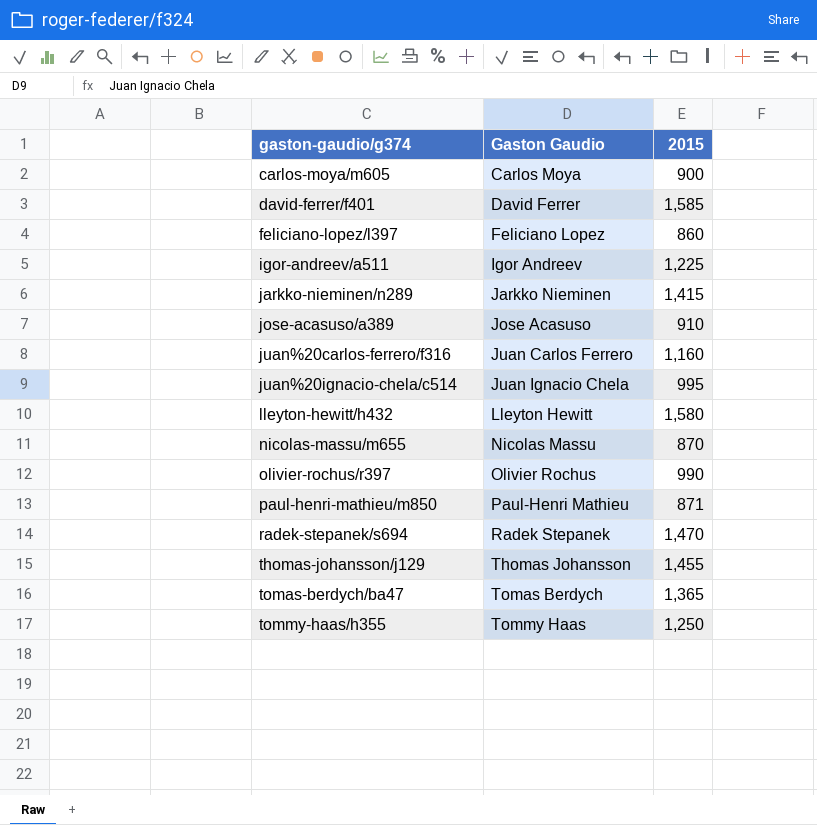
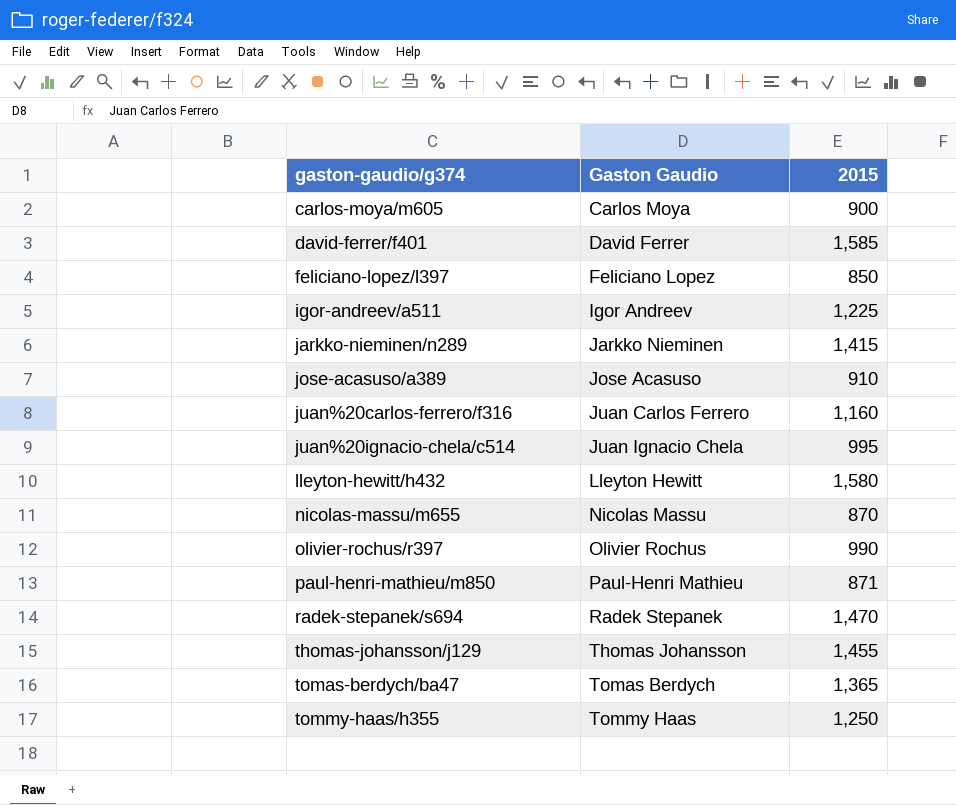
feliciano-lopez/l397 | 2015: 860 -> 850

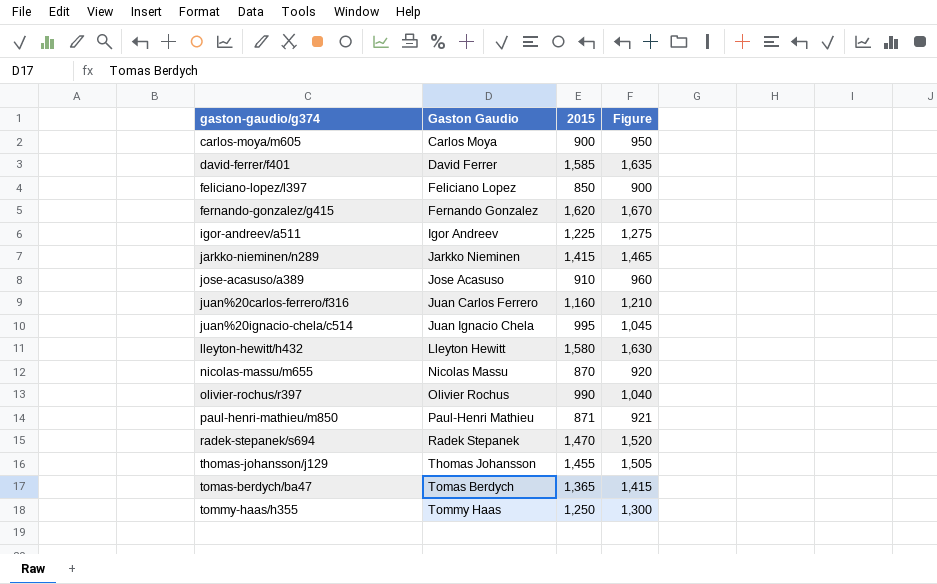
column Figure | formula: none -> [2015] + 50
row fernando-gonzalez/g415: none -> Fernando Gonzalez | 1,620 | 1,670

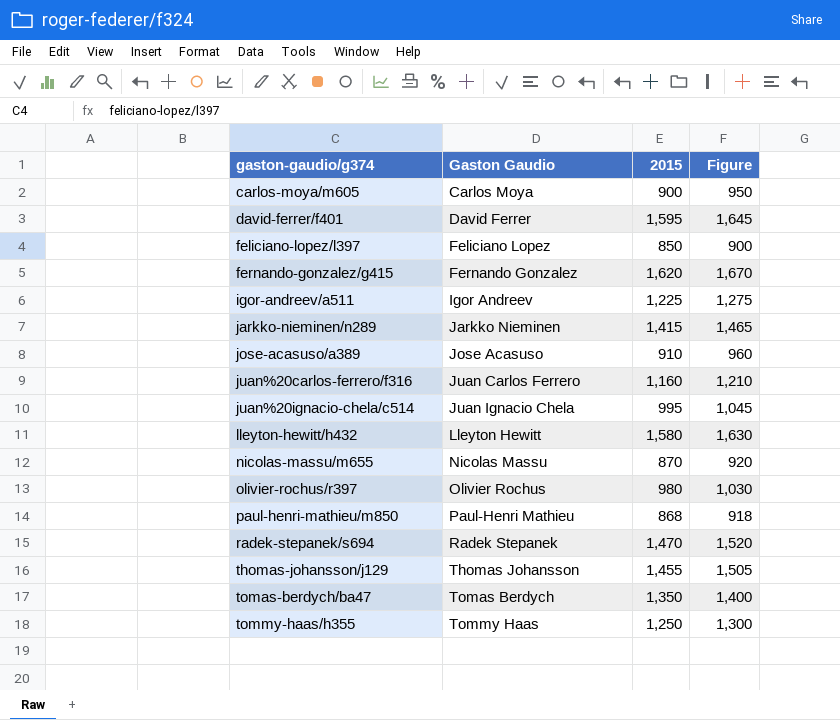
david-ferrer/f401 | 2015: 1,585 -> 1,595
david-ferrer/f401 | Figure: 1,635 -> 1,645
olivier-rochus/r397 | 2015: 990 -> 980
olivier-rochus/r397 | Figure: 1,040 -> 1,030
paul-henri-mathieu/m850 | 2015: 871 -> 868
paul-henri-mathieu/m850 | Figure: 921 -> 918
tomas-berdych/ba47 | 2015: 1,365 -> 1,350
tomas-berdych/ba47 | Figure: 1,415 -> 1,400

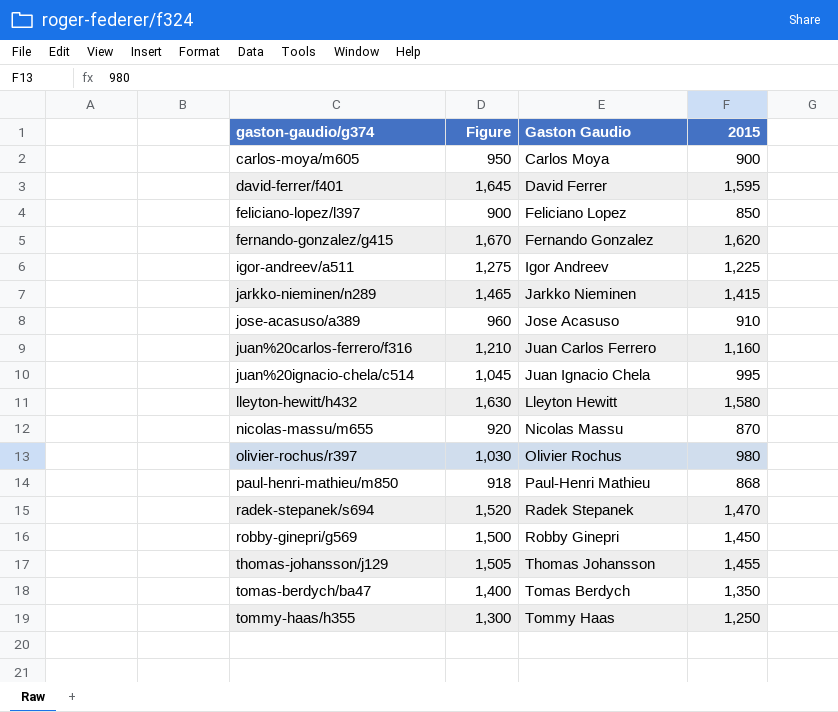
column Figure | position: 4 -> 2
row robby-ginepri/g569: none -> 1,500 | Robby Ginepri | 1,450

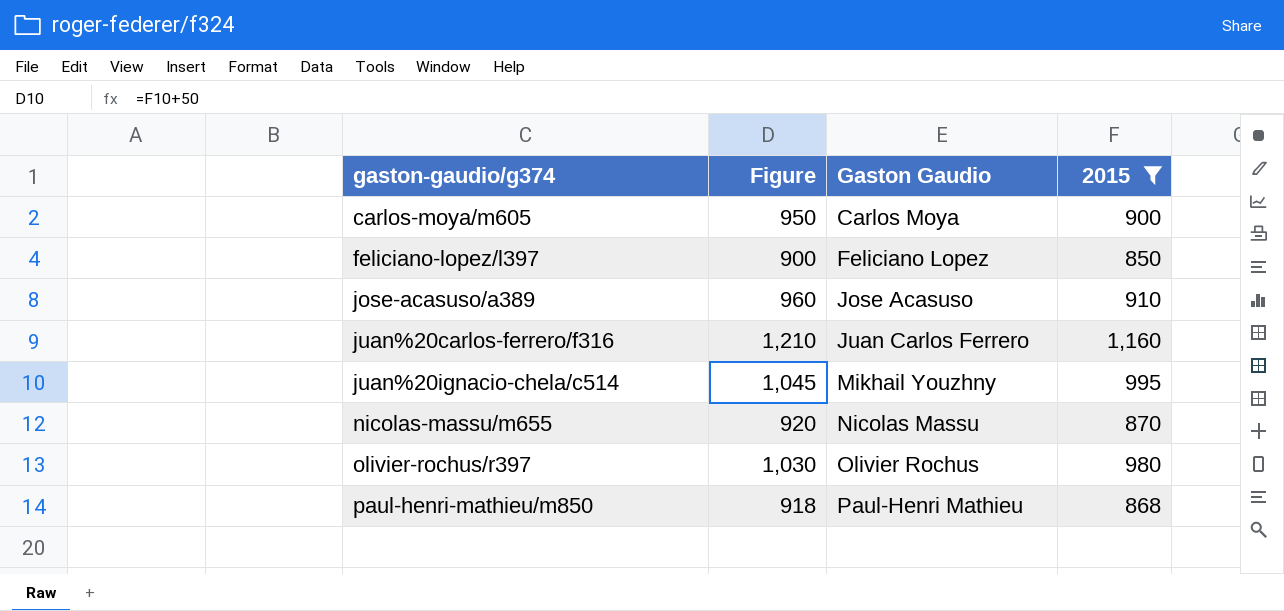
filter: none -> 2015 <= 1,160
juan%20ignacio-chela/c514 | Gaston Gaudio: Juan Ignacio Chela -> Mikhail Youzhny

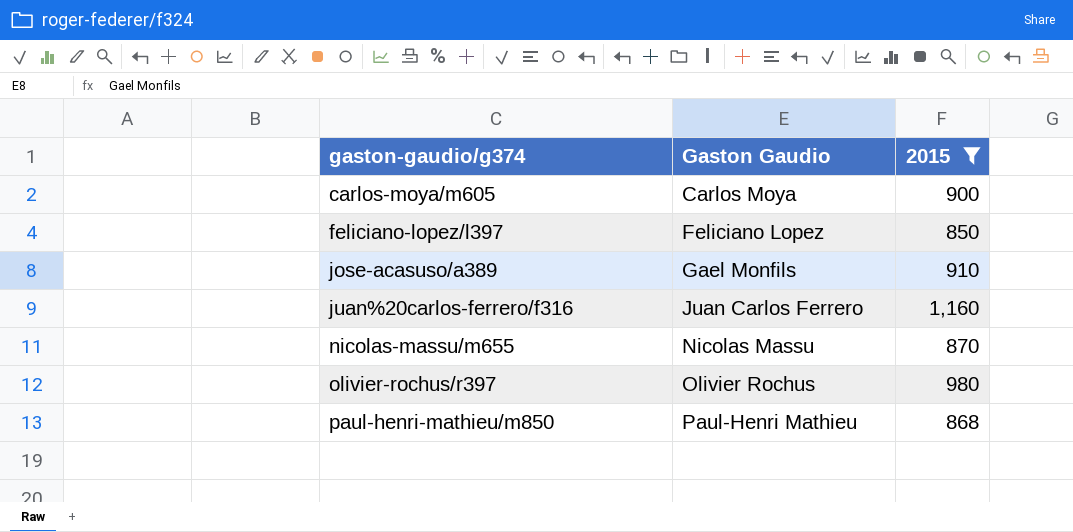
column Figure | formula: [2015] + 50 -> none
row juan%20ignacio-chela/c514: 1,045 | Mikhail Youzhny | 995 -> none
jose-acasuso/a389 | Gaston Gaudio: Jose Acasuso -> Gael Monfils

